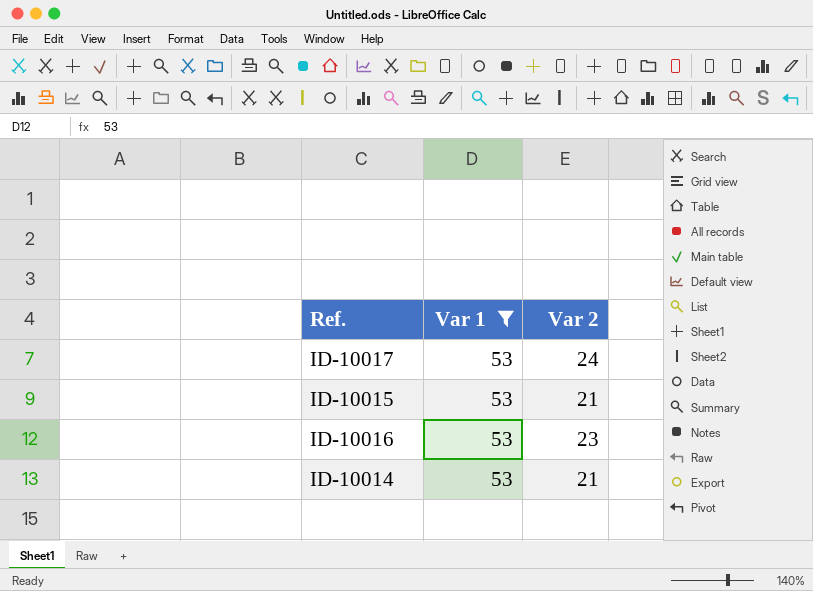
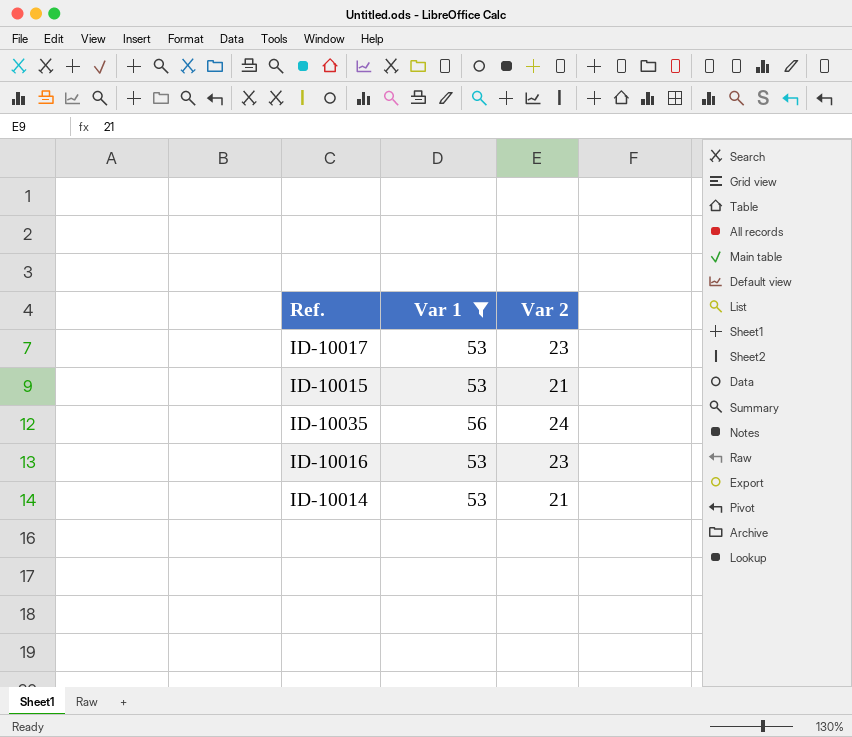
ID-10017 | Var 2: 24 -> 23
row ID-10035: none -> 56 | 24

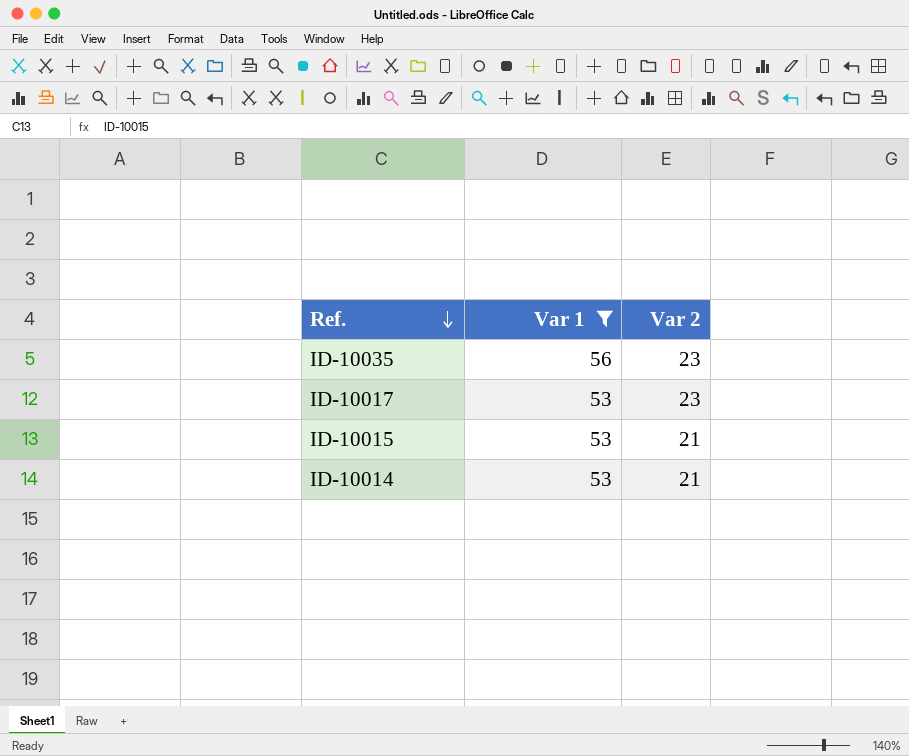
row order: none -> Ref. descending
row ID-10016: 53 | 23 -> none
ID-10035 | Var 2: 24 -> 23

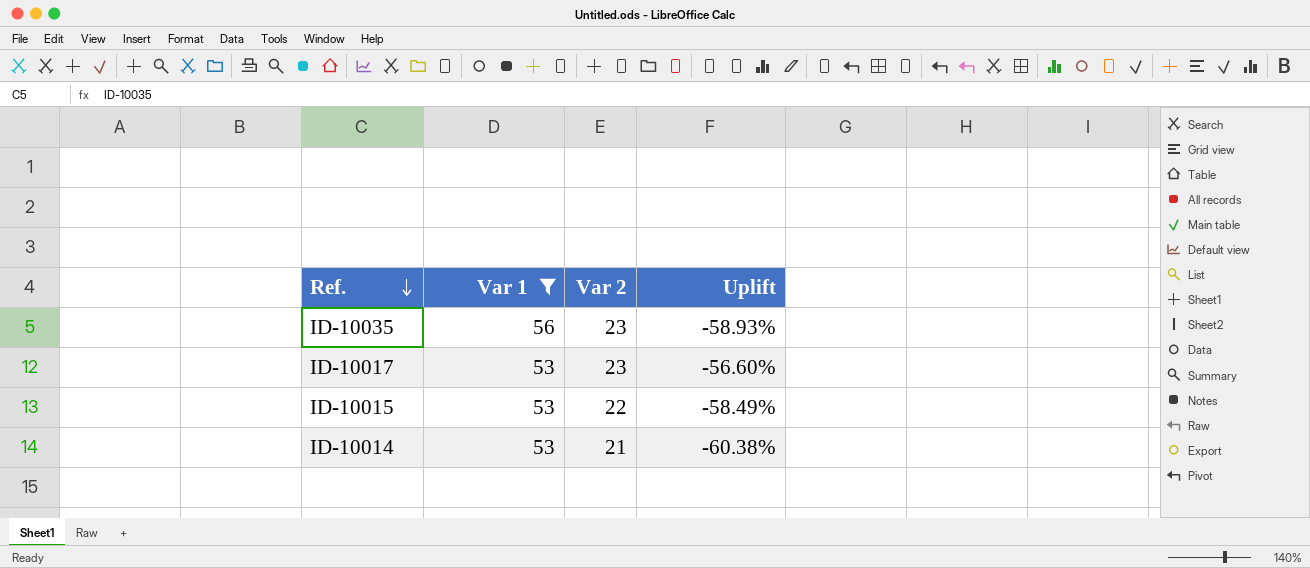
column Uplift | formula: none -> ([Var 2] - [Var 1]) / [Var 1]
ID-10015 | Var 2: 21 -> 22

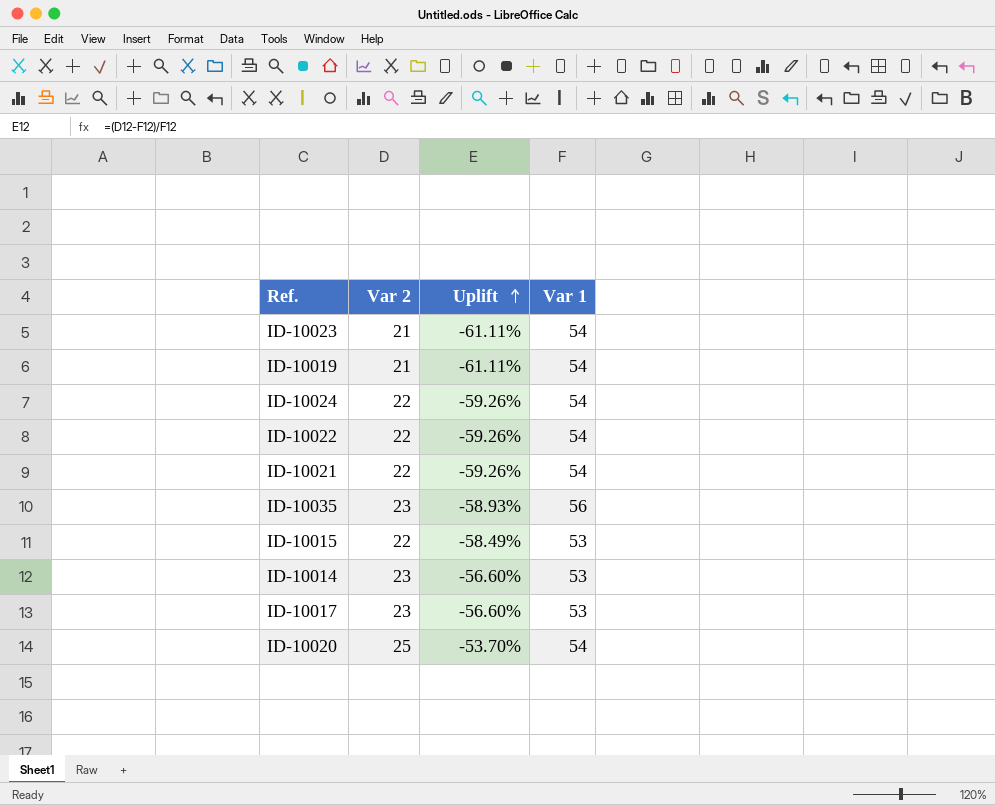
filter: Var 1 != 54 -> none
row order: Ref. descending -> Uplift ascending
column Var 1 | position: 2 -> 4
ID-10014 | Var 2: 21 -> 23
ID-10014 | Uplift: -60.38% -> -56.60%

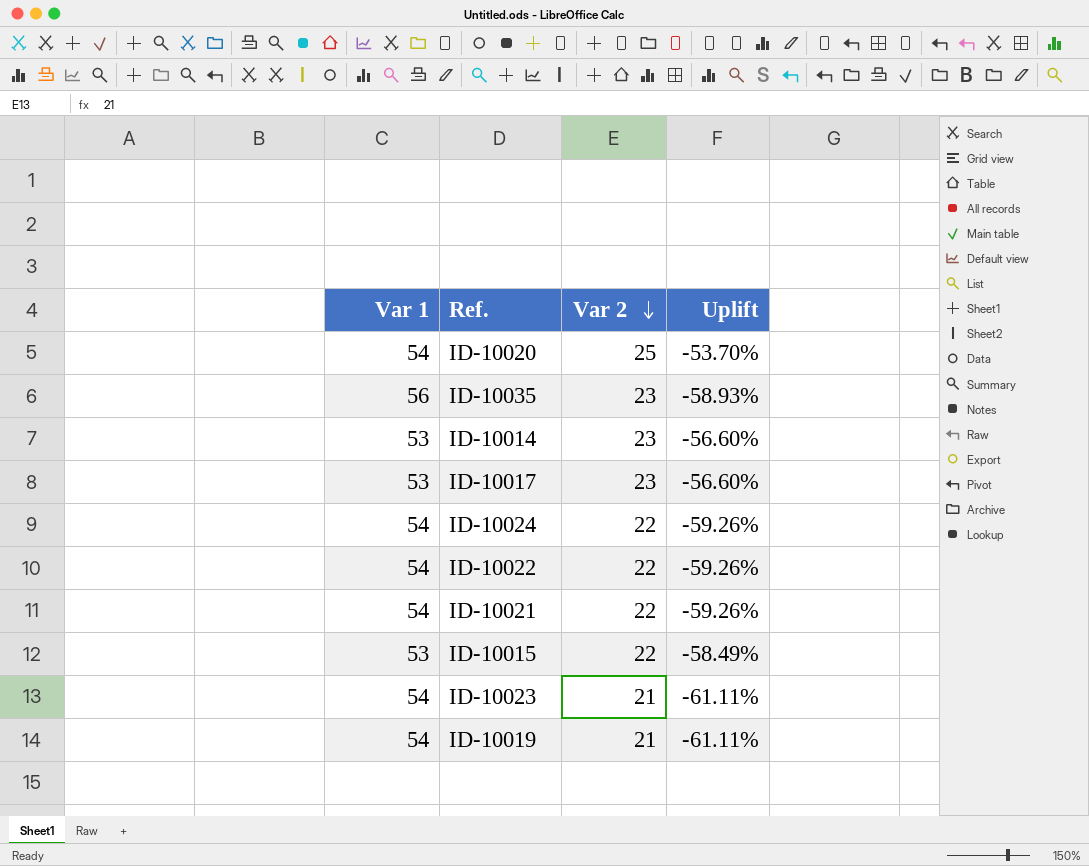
row order: Uplift ascending -> Var 2 descending
column Var 1 | position: 4 -> 1

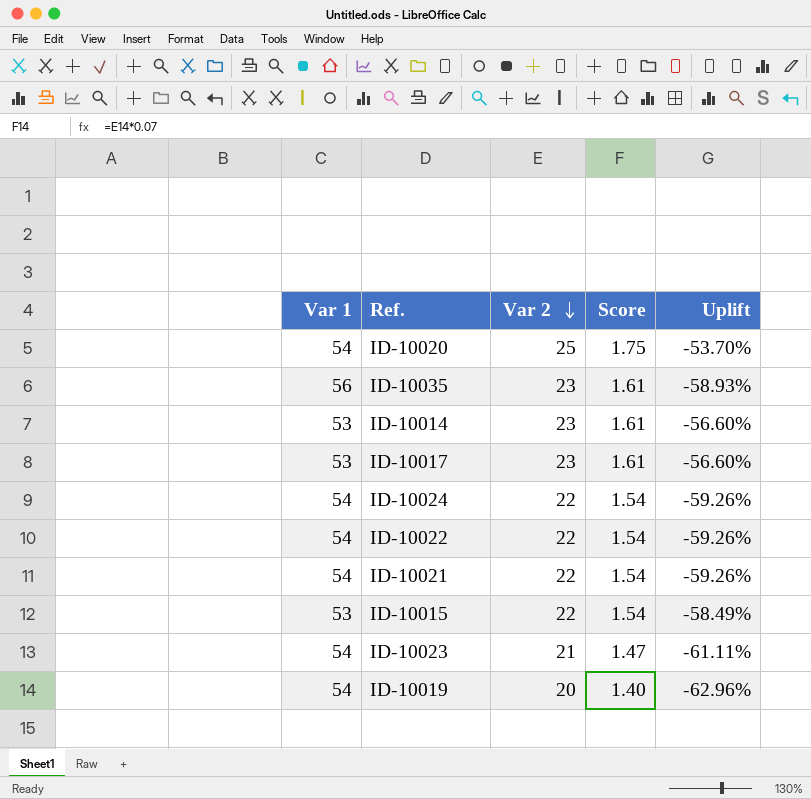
column Score | formula: none -> [Var 2] * 0.07
ID-10019 | Var 2: 21 -> 20
ID-10019 | Uplift: -61.11% -> -62.96%

